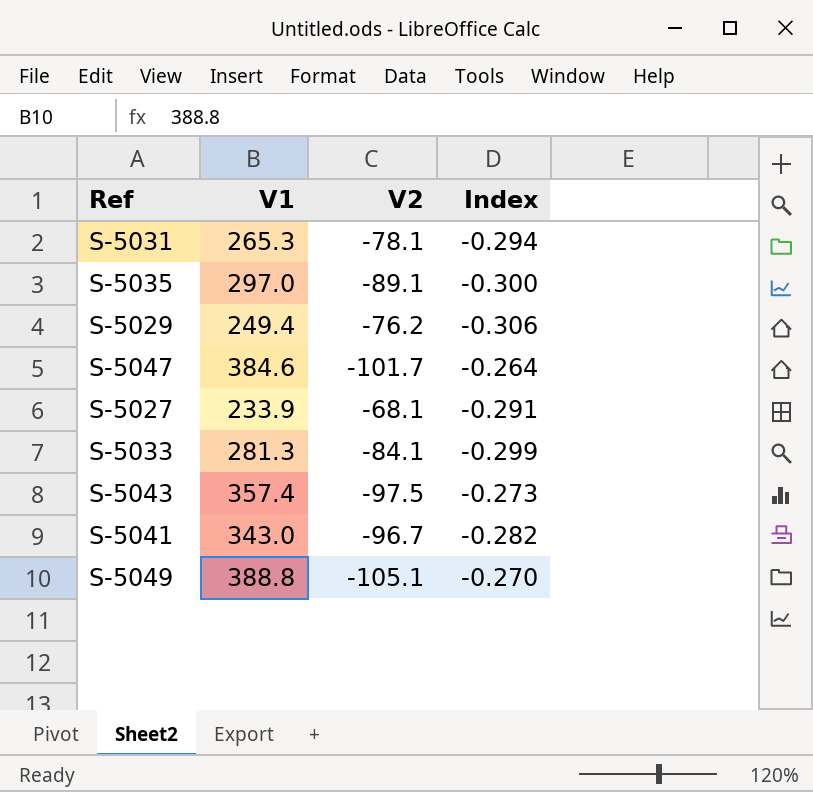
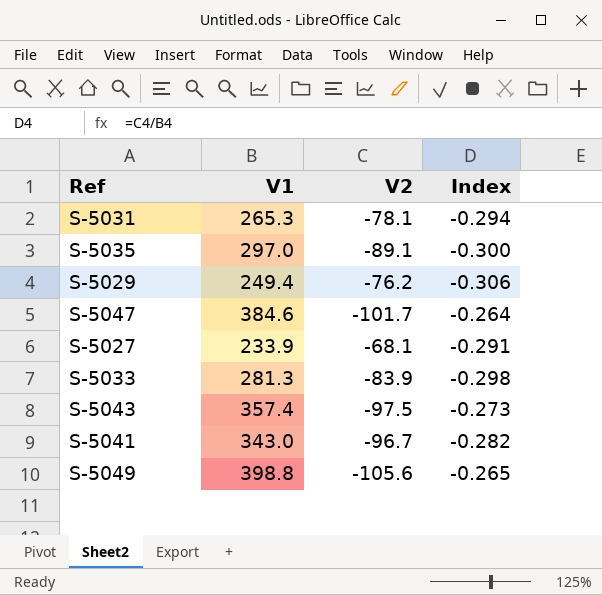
S-5033 | V2: -84.1 -> -83.9
S-5033 | Index: -0.299 -> -0.298
S-5049 | V1: 388.8 -> 398.8
S-5049 | V2: -105.1 -> -105.6
S-5049 | Index: -0.270 -> -0.265

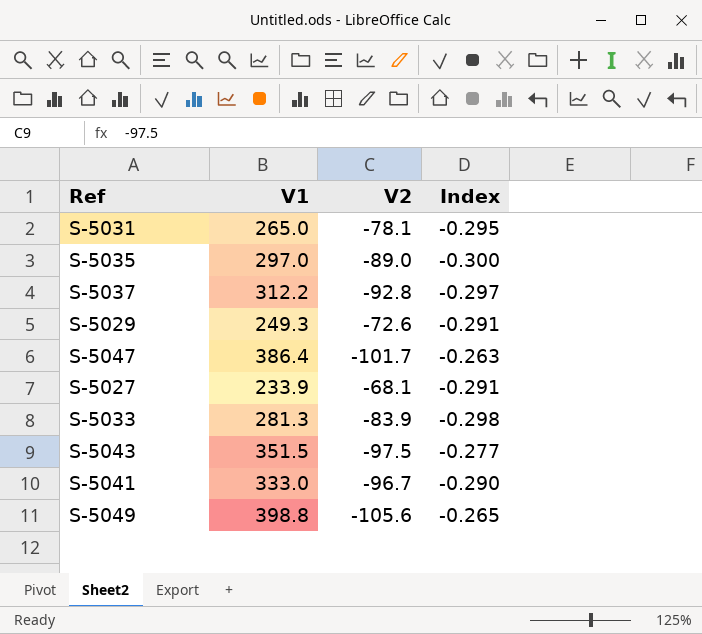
S-5031 | V1: 265.3 -> 265.0
S-5031 | Index: -0.294 -> -0.295
S-5035 | V2: -89.1 -> -89.0
row S-5037: none -> 312.2 | -92.8 | -0.297
S-5029 | V1: 249.4 -> 249.3
S-5029 | V2: -76.2 -> -72.6
S-5029 | Index: -0.306 -> -0.291
S-5047 | V1: 384.6 -> 386.4
S-5047 | Index: -0.264 -> -0.263
S-5043 | V1: 357.4 -> 351.5
S-5043 | Index: -0.273 -> -0.277
S-5041 | V1: 343.0 -> 333.0
S-5041 | Index: -0.282 -> -0.290

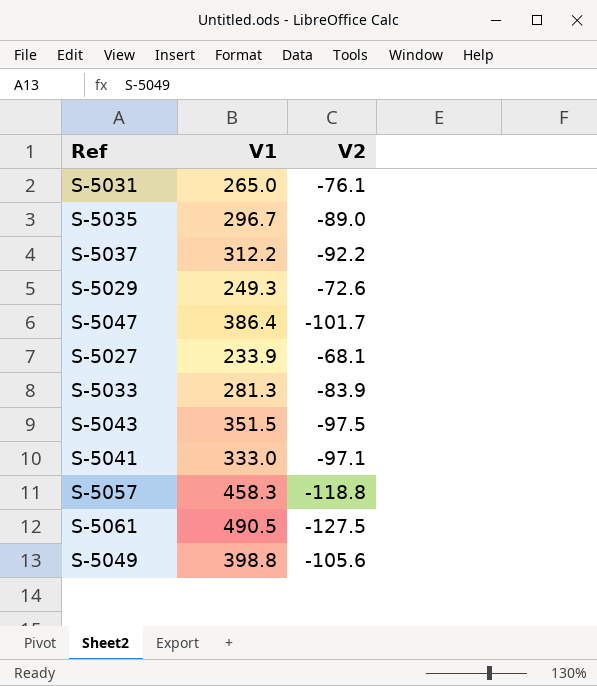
column Index | formula: [V2] / [V1] -> none
S-5031 | V2: -78.1 -> -76.1
S-5035 | V1: 297.0 -> 296.7
S-5037 | V2: -92.8 -> -92.2
S-5041 | V2: -96.7 -> -97.1
row S-5057: none -> 458.3 | -118.8
row S-5061: none -> 490.5 | -127.5

